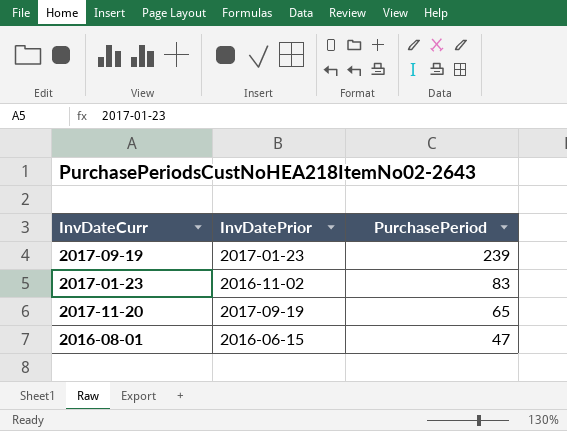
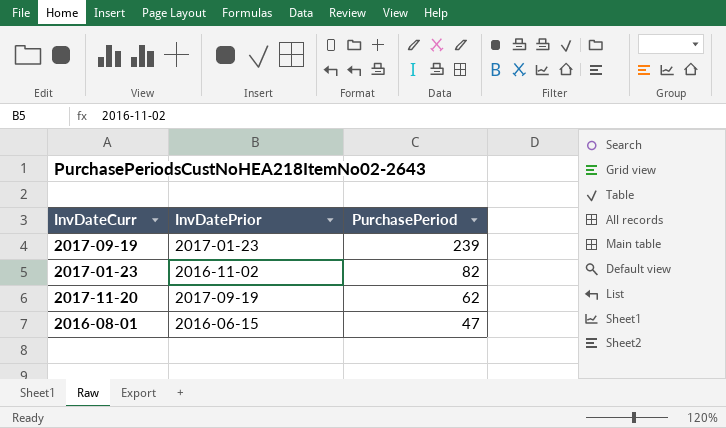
2017-01-23 | PurchasePeriod: 83 -> 82
2017-11-20 | PurchasePeriod: 65 -> 62

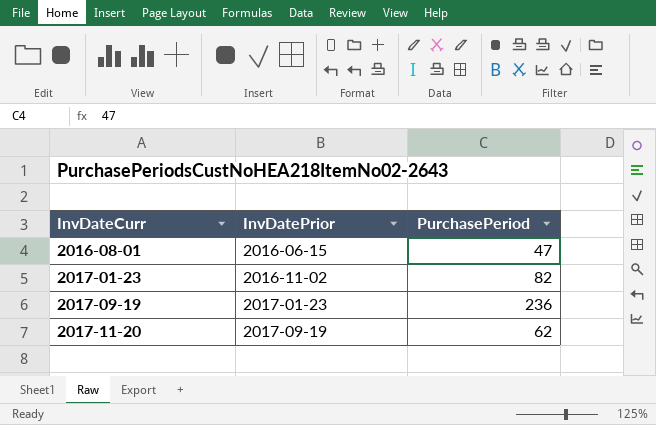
row order: PurchasePeriod descending -> InvDateCurr ascending
2017-09-19 | PurchasePeriod: 239 -> 236

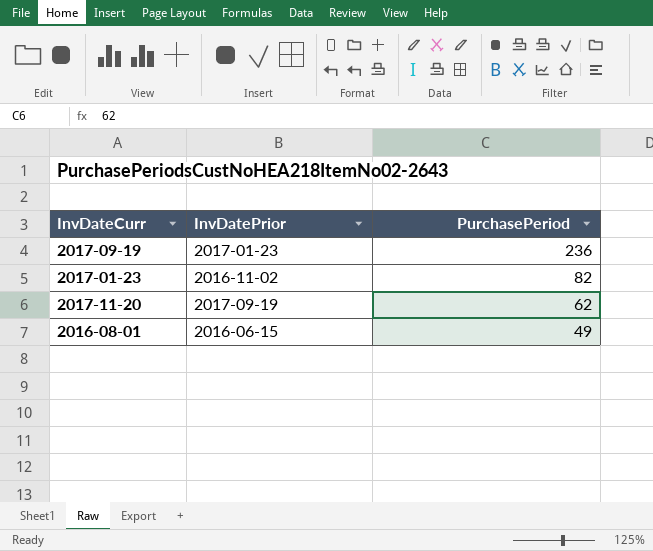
row order: InvDateCurr ascending -> PurchasePeriod descending
2016-08-01 | PurchasePeriod: 47 -> 49

